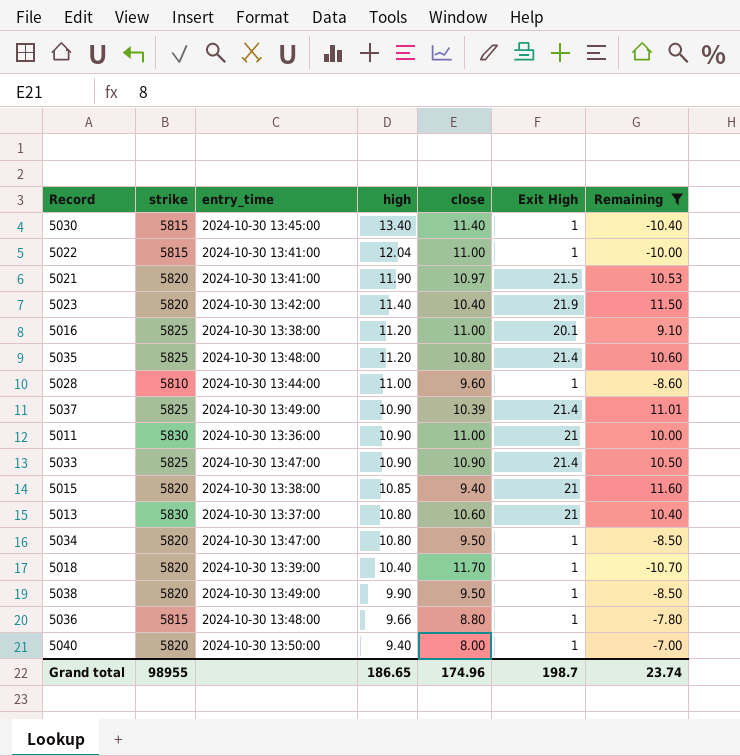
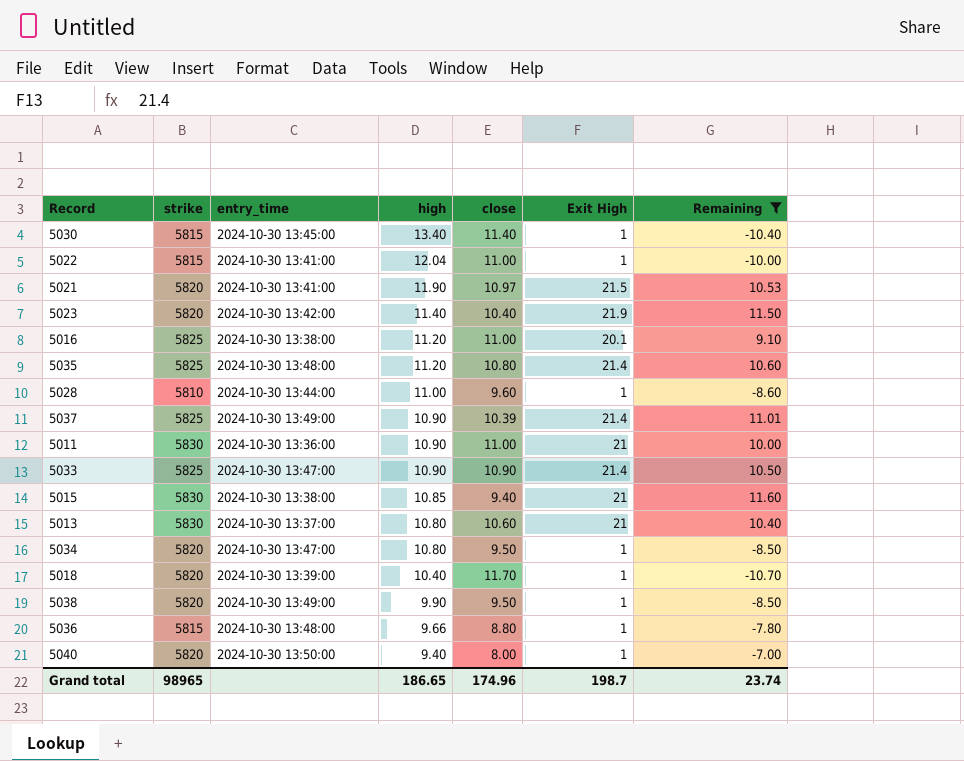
5015 | strike: 5820 -> 5830
Grand total | strike: 98955 -> 98965

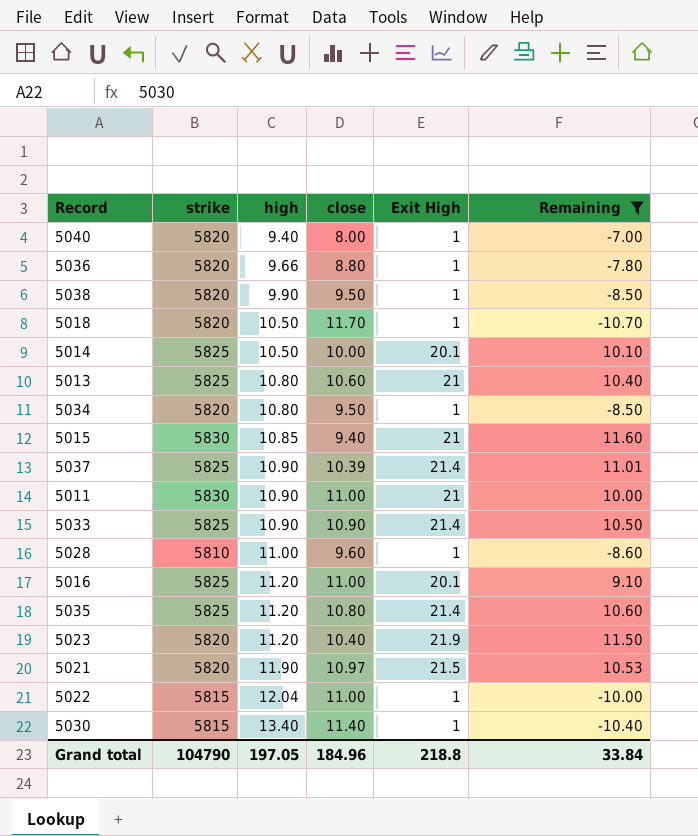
row order: high descending -> high ascending
column entry_time | position: 3 -> none
5036 | strike: 5815 -> 5820
5018 | high: 10.40 -> 10.50
row 5014: none -> 5825 | 10.50 | 10.00 | 20.1 | 10.10
5013 | strike: 5830 -> 5825
5023 | high: 11.40 -> 11.20
Grand total | strike: 98965 -> 104790
Grand total | high: 186.65 -> 197.05
Grand total | close: 174.96 -> 184.96
Grand total | Exit High: 198.7 -> 218.8
Grand total | Remaining: 23.74 -> 33.84

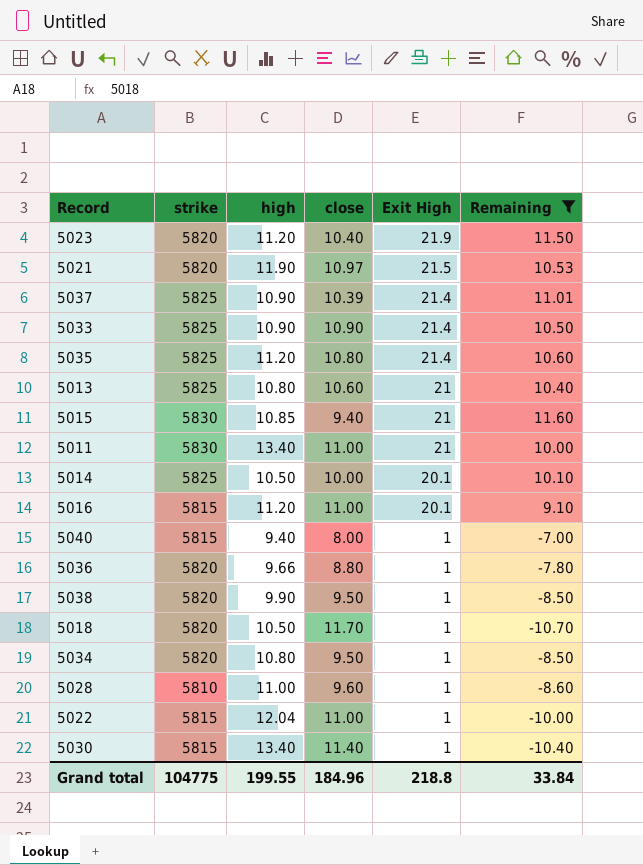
row order: high ascending -> Exit High descending
5011 | high: 10.90 -> 13.40
5016 | strike: 5825 -> 5815
5040 | strike: 5820 -> 5815
Grand total | strike: 104790 -> 104775
Grand total | high: 197.05 -> 199.55

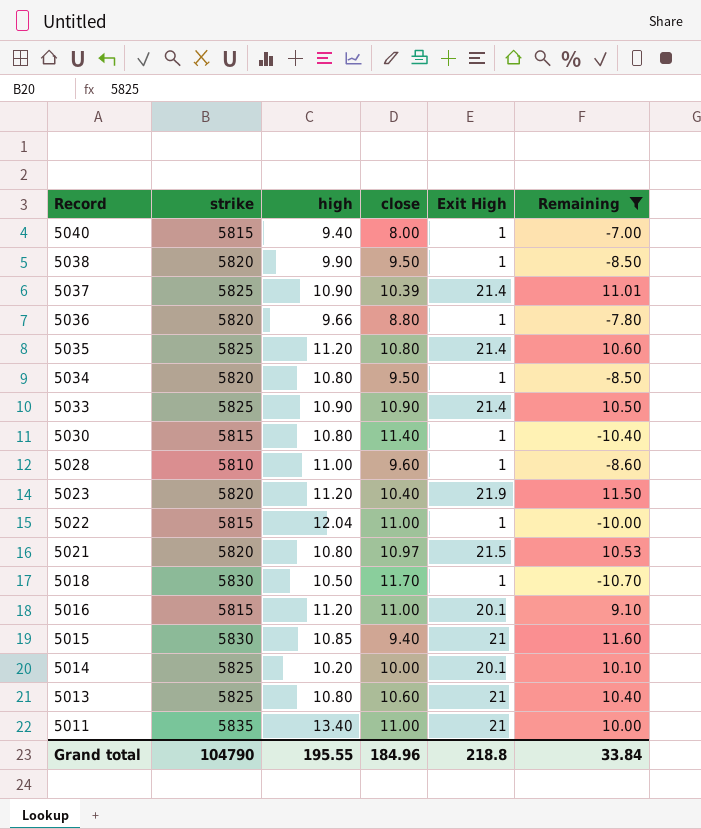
row order: Exit High descending -> Record descending
5030 | high: 13.40 -> 10.80
5021 | high: 11.90 -> 10.80
5018 | strike: 5820 -> 5830
5014 | high: 10.50 -> 10.20
5011 | strike: 5830 -> 5835
Grand total | strike: 104775 -> 104790
Grand total | high: 199.55 -> 195.55

